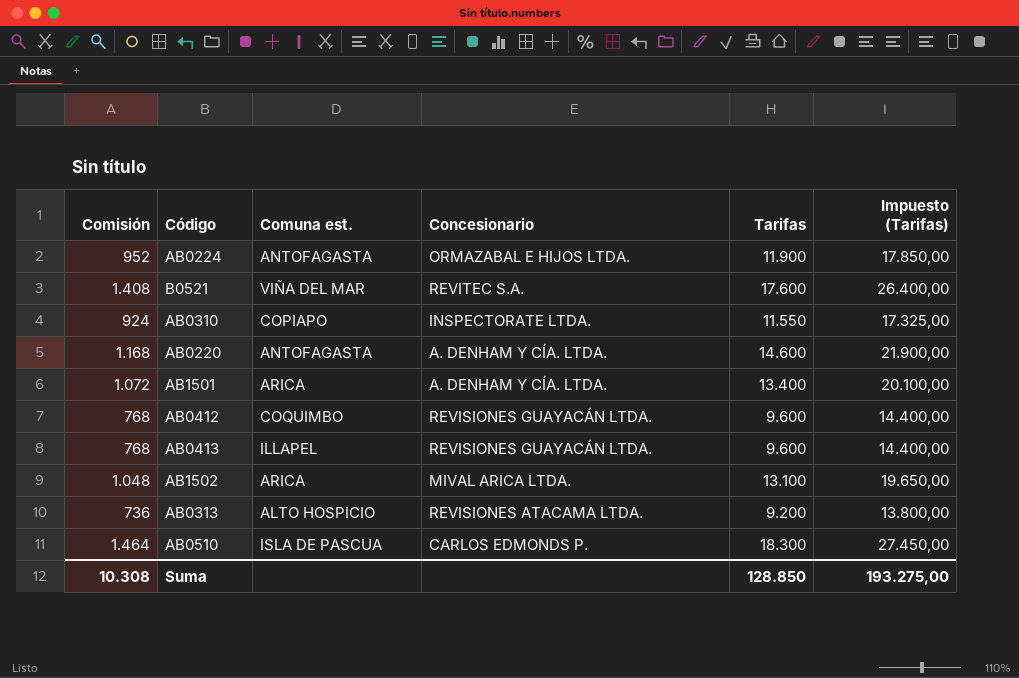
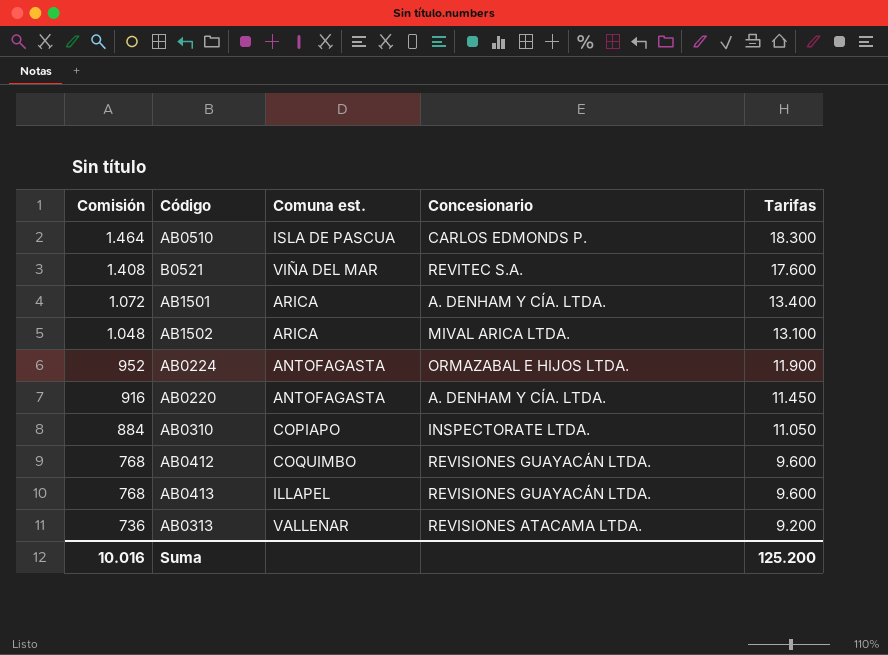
row order: none -> Comisión descending
column Impuesto (Tarifas) | formula: [Tarifas] * 1,5 -> none
AB0220 | Comisión: 1.168 -> 916
AB0220 | Tarifas: 14.600 -> 11.450
AB0310 | Comisión: 924 -> 884
AB0310 | Tarifas: 11.550 -> 11.050
AB0313 | Comuna est.: ALTO HOSPICIO -> VALLENAR
Suma | Comisión: 10.308 -> 10.016
Suma | Tarifas: 128.850 -> 125.200

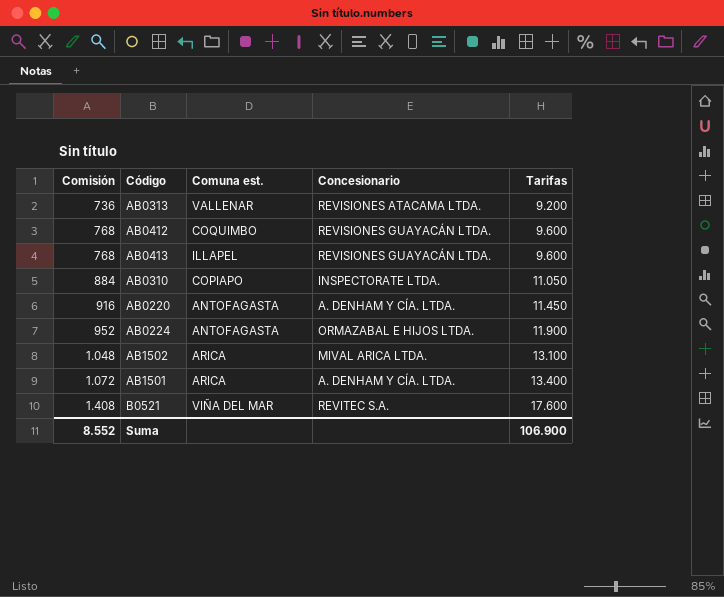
row order: Comisión descending -> Comisión ascending
row AB0510: 1.464 | ISLA DE PASCUA | CARLOS EDMONDS P. | 18.300 -> none
Suma | Comisión: 10.016 -> 8.552
Suma | Tarifas: 125.200 -> 106.900

